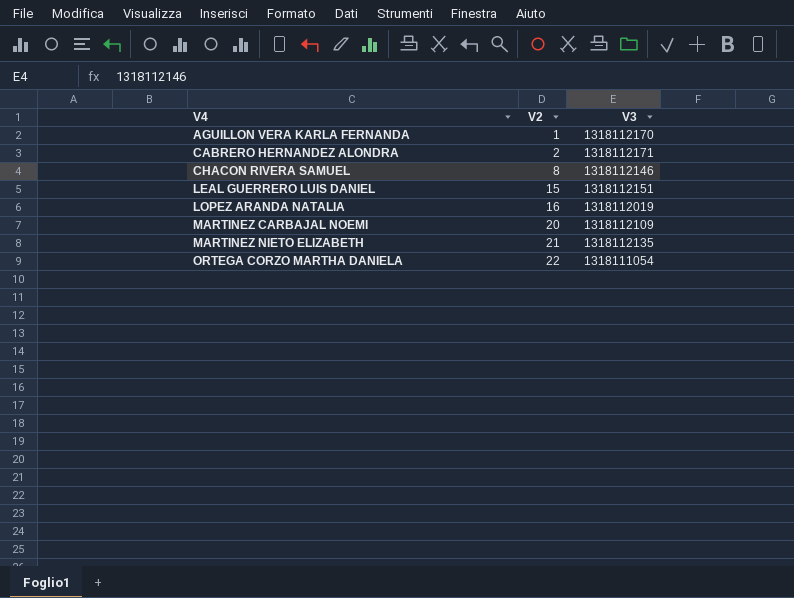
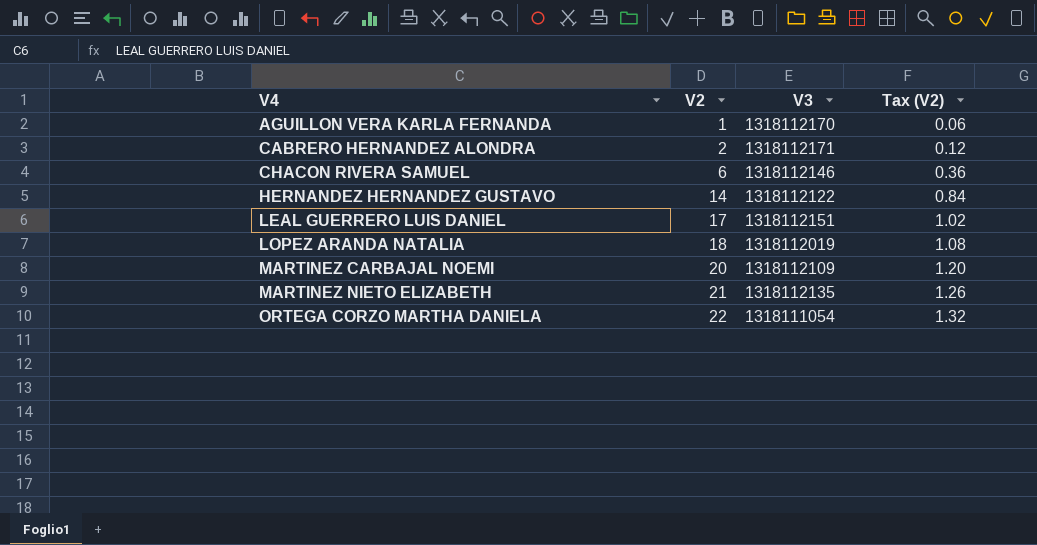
column Tax (V2) | formula: none -> [V2] * 0.06
CHACON RIVERA SAMUEL | V2: 8 -> 6
row HERNANDEZ HERNANDEZ GUSTAVO: none -> 14 | 1318112122 | 0.84
LEAL GUERRERO LUIS DANIEL | V2: 15 -> 17
LOPEZ ARANDA NATALIA | V2: 16 -> 18

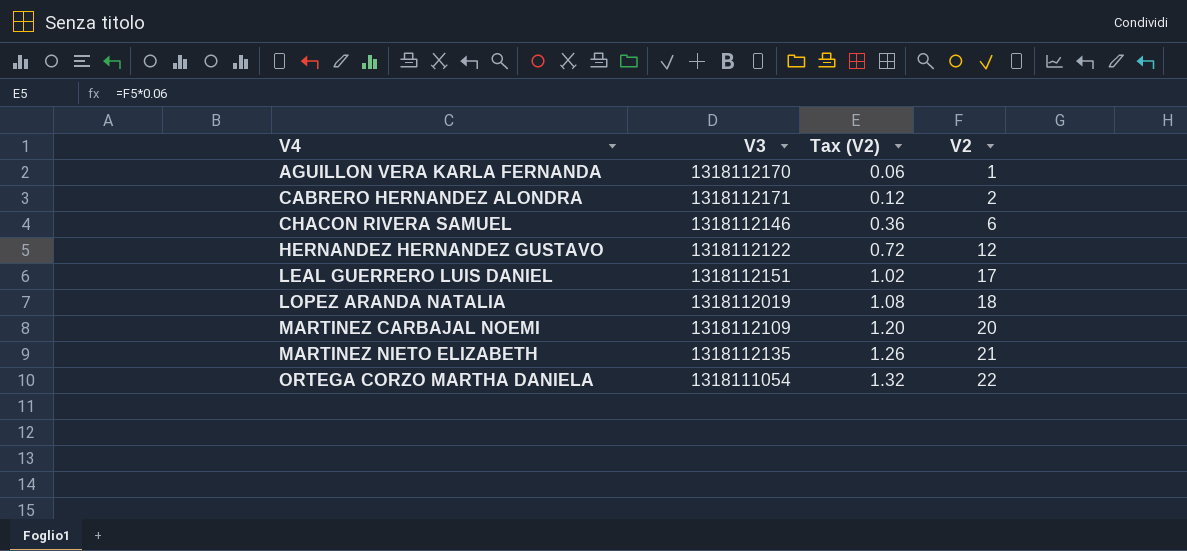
column V2 | position: 2 -> 4
HERNANDEZ HERNANDEZ GUSTAVO | Tax (V2): 0.84 -> 0.72
HERNANDEZ HERNANDEZ GUSTAVO | V2: 14 -> 12

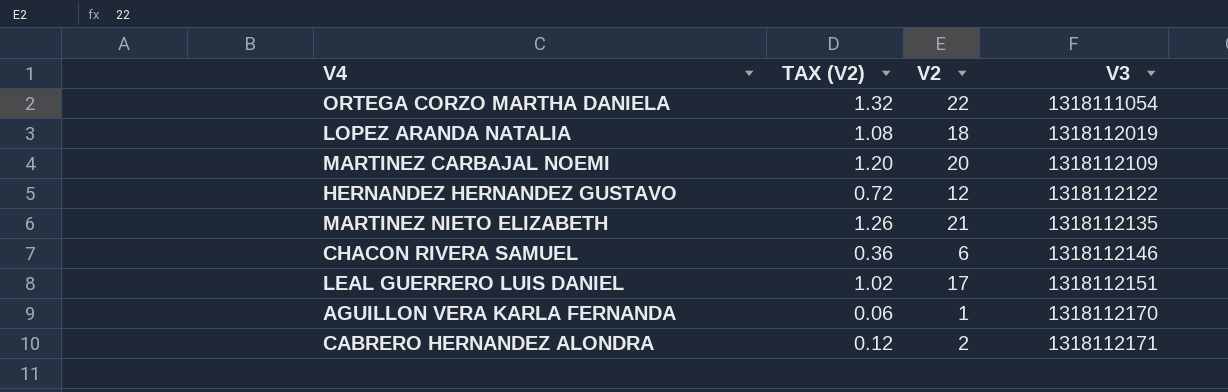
row order: V4 ascending -> V3 ascending
column name: Tax (V2) -> TAX (V2)
column V3 | position: 2 -> 4

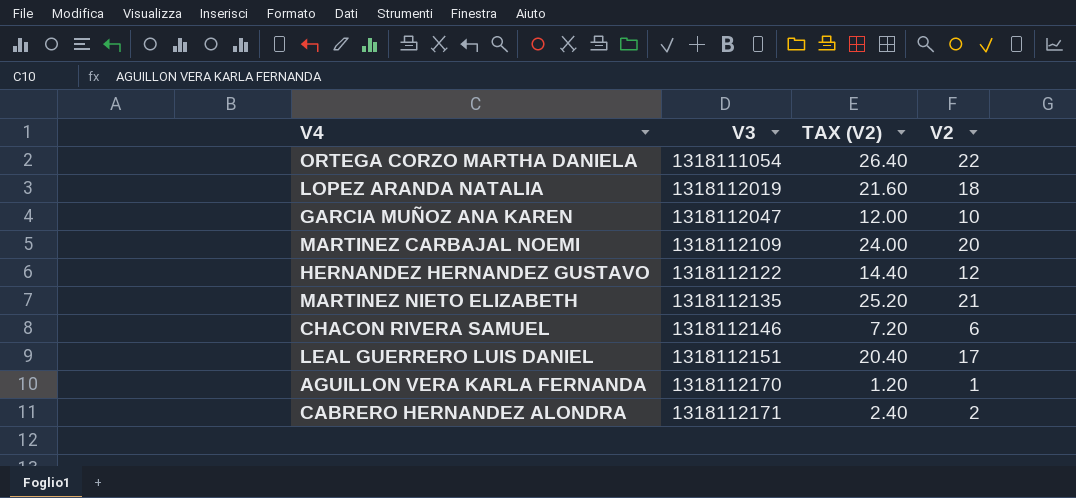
column V3 | position: 4 -> 2
column TAX (V2) | formula: [V2] * 0.06 -> [V2] * 1.2
row GARCIA MUÑOZ ANA KAREN: none -> 1318112047 | 12.00 | 10

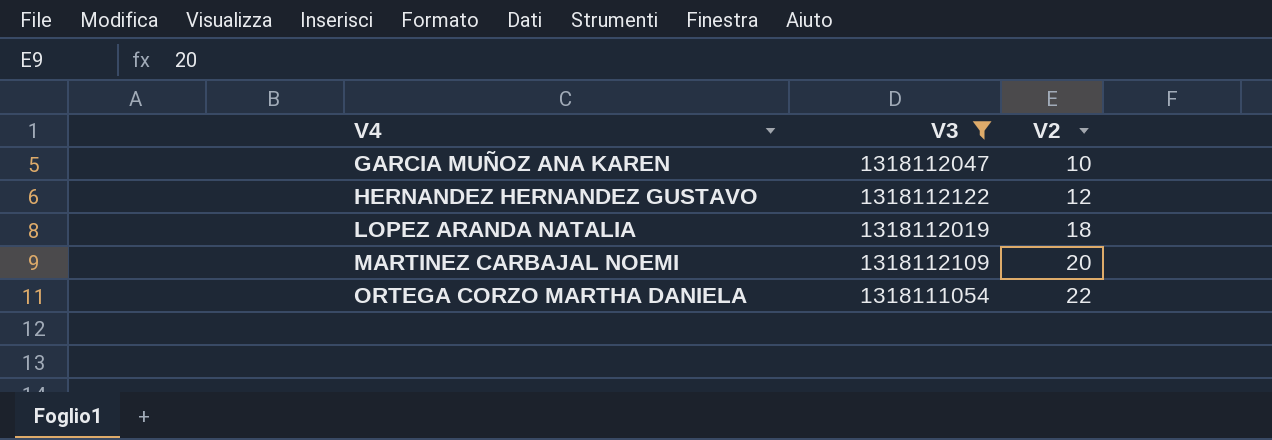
filter: none -> V3 <= 1318112122
row order: V3 ascending -> V4 ascending
column TAX (V2) | formula: [V2] * 1.2 -> none

